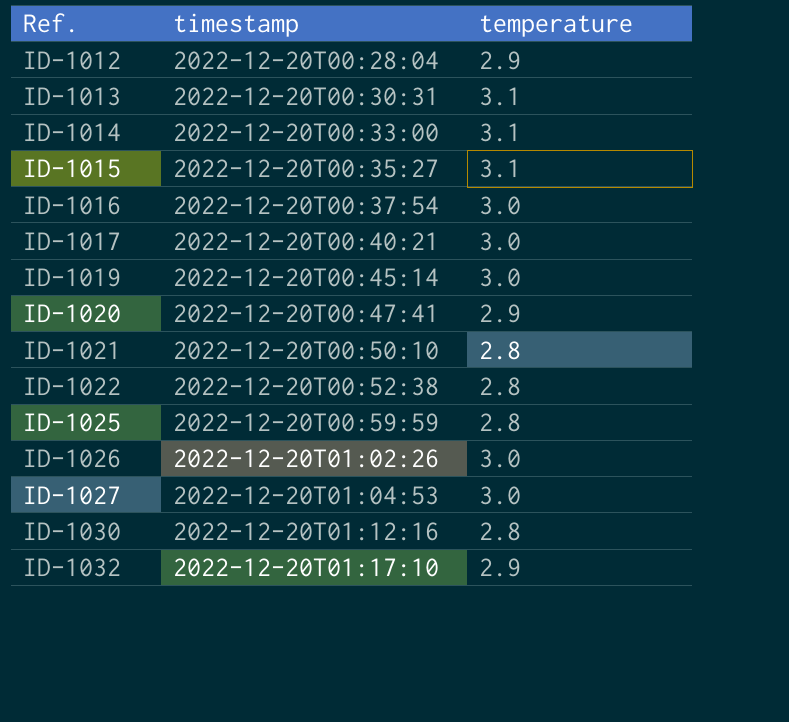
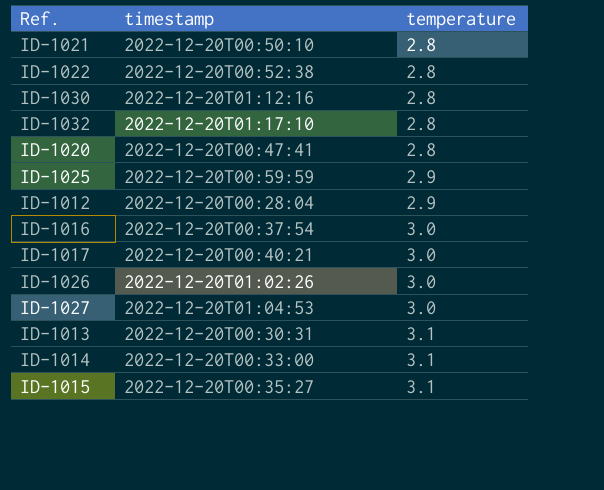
row order: Ref. ascending -> temperature ascending
row ID-1019: 2022-12-20T00:45:14 | 3.0 -> none
ID-1032 | temperature: 2.9 -> 2.8
ID-1020 | temperature: 2.9 -> 2.8
ID-1025 | temperature: 2.8 -> 2.9

